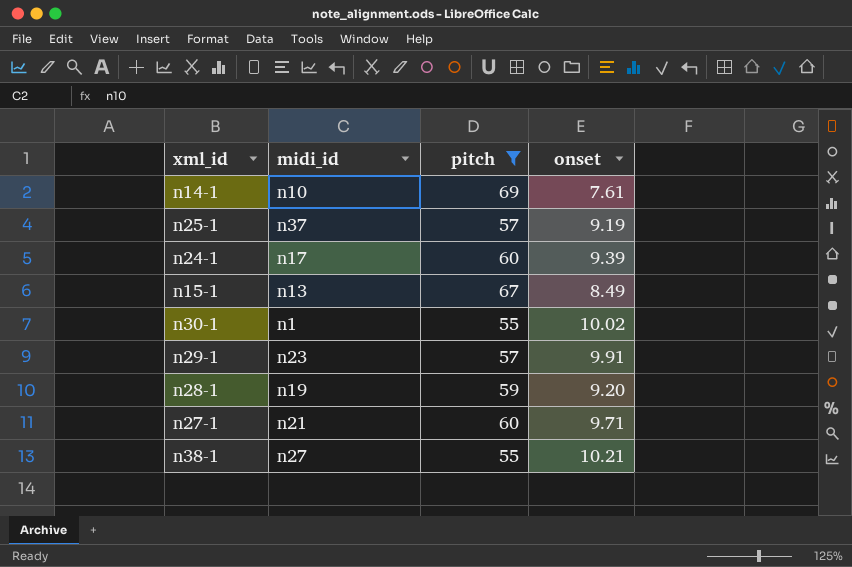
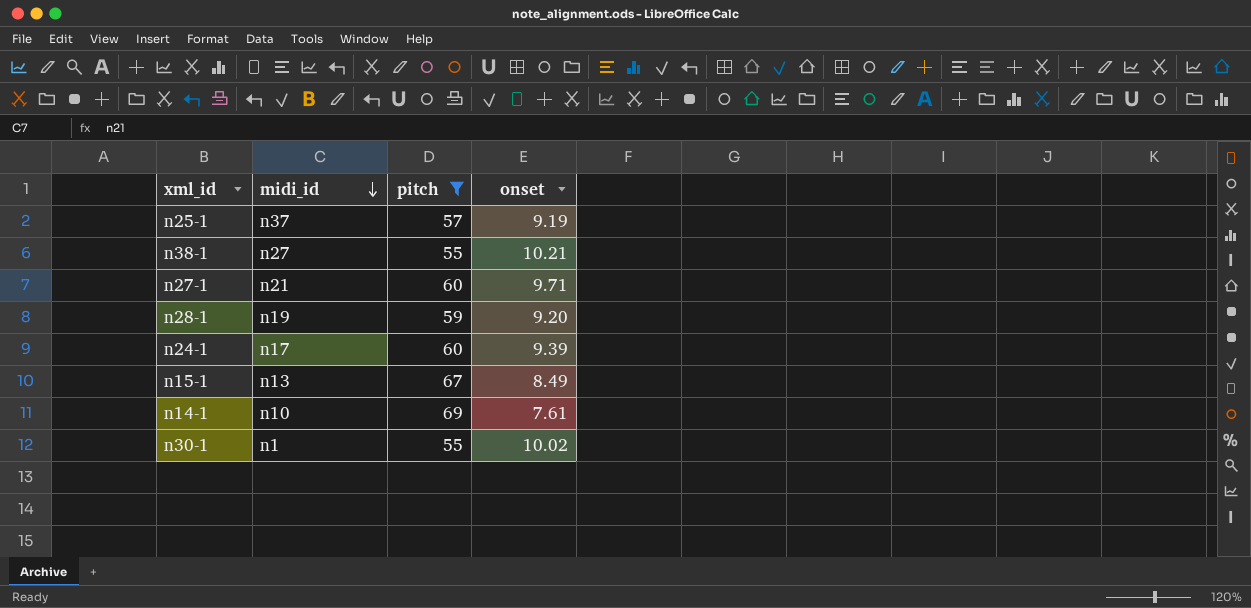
row order: none -> midi_id descending
row n29-1: n23 | 57 | 9.91 -> none

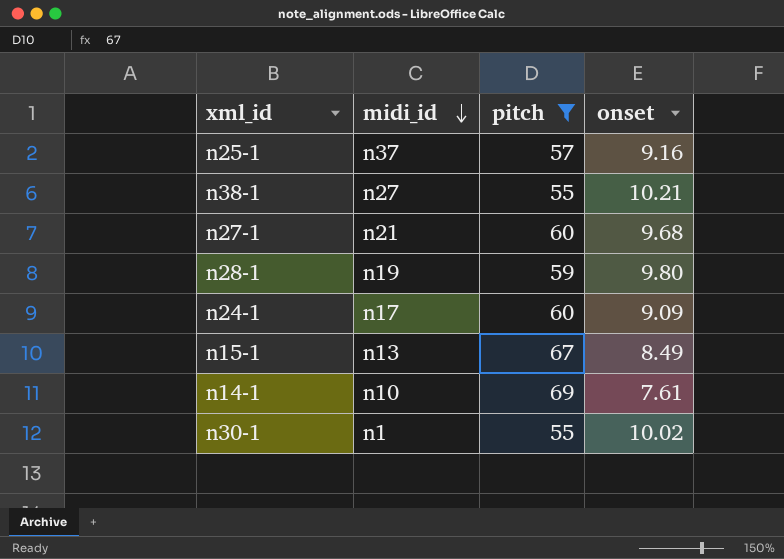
n25-1 | onset: 9.19 -> 9.16
n27-1 | onset: 9.71 -> 9.68
n28-1 | onset: 9.20 -> 9.80
n24-1 | onset: 9.39 -> 9.09

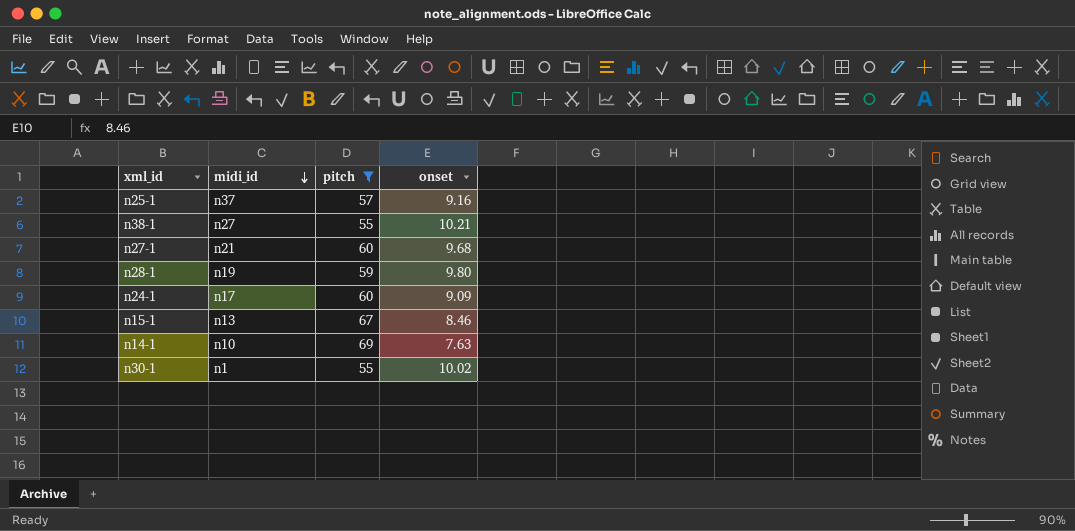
n15-1 | onset: 8.49 -> 8.46
n14-1 | onset: 7.61 -> 7.63

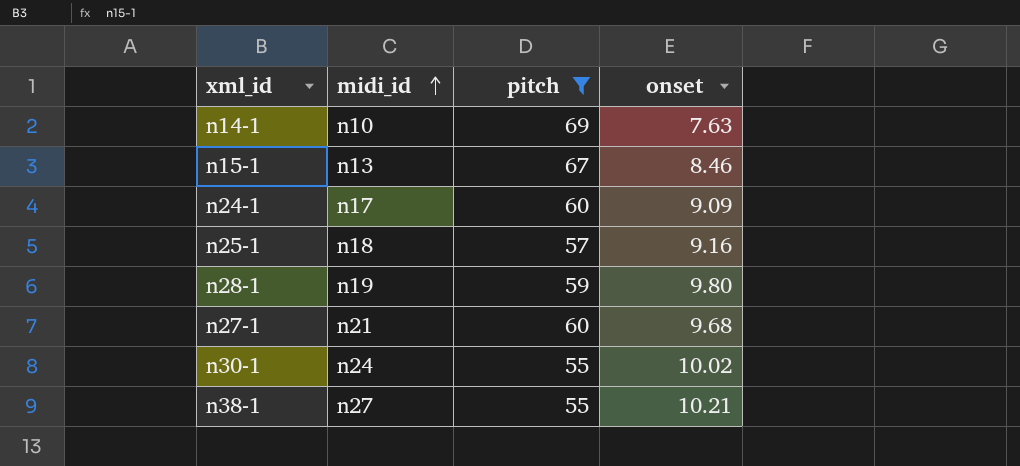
row order: midi_id descending -> midi_id ascending
n25-1 | midi_id: n37 -> n18
n30-1 | midi_id: n1 -> n24

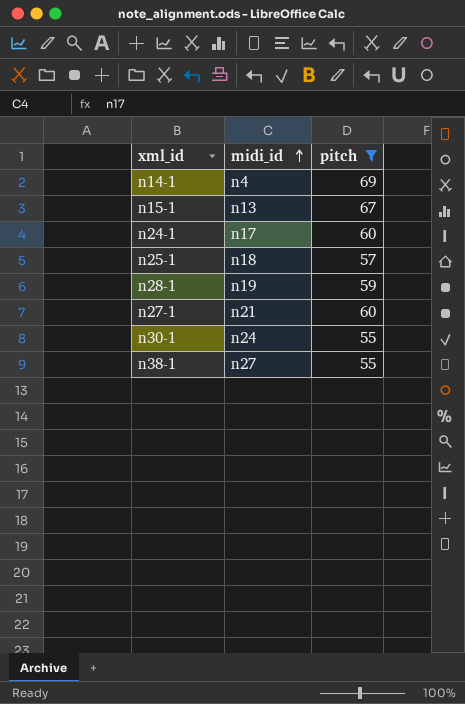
column onset | position: 4 -> none
n14-1 | midi_id: n10 -> n4

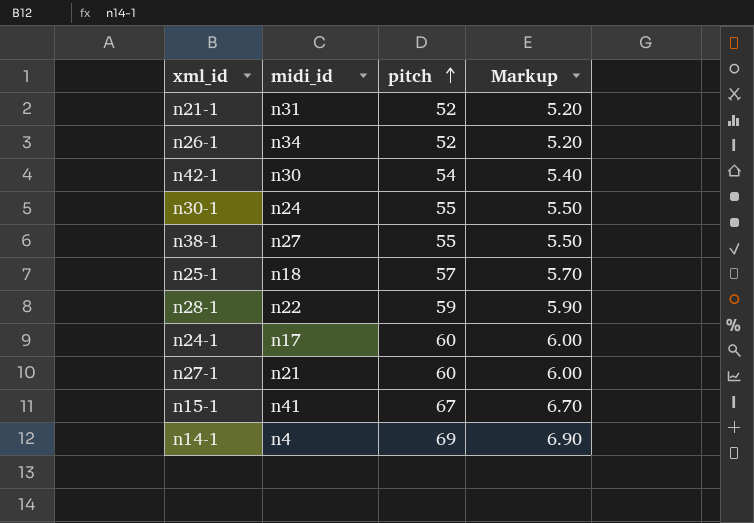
filter: pitch >= 55 -> none
row order: midi_id ascending -> pitch ascending
column Markup | formula: none -> [pitch] * 0.1
n28-1 | midi_id: n19 -> n22
n15-1 | midi_id: n13 -> n41

